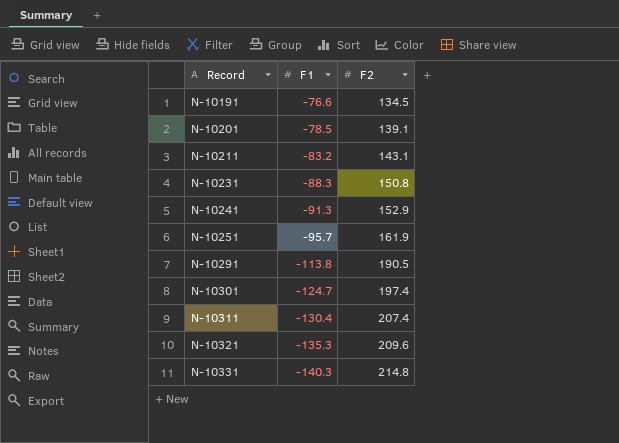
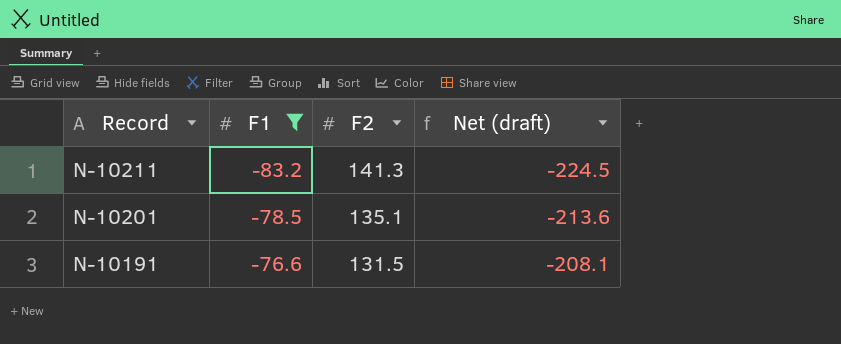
filter: none -> F1 >= -83.2
row order: Record ascending -> Record descending
column Net (draft) | formula: none -> [F1] - [F2]
N-10211 | F2: 143.1 -> 141.3
N-10201 | F2: 139.1 -> 135.1
N-10191 | F2: 134.5 -> 131.5

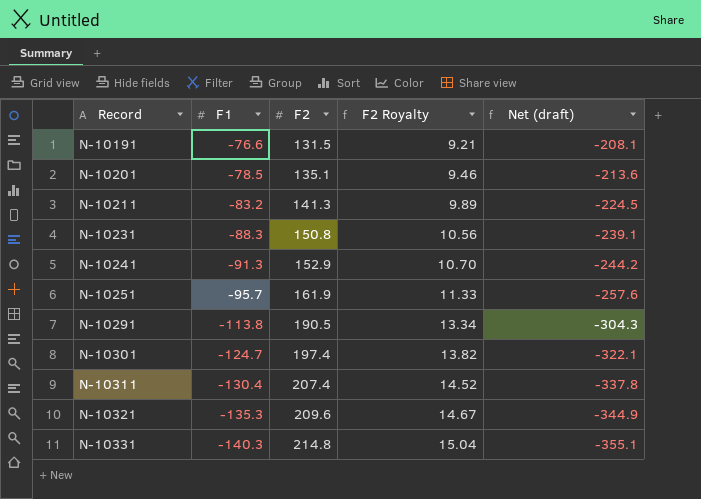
filter: F1 >= -83.2 -> none
row order: Record descending -> Record ascending
column F2 Royalty | formula: none -> [F2] * 0.07

